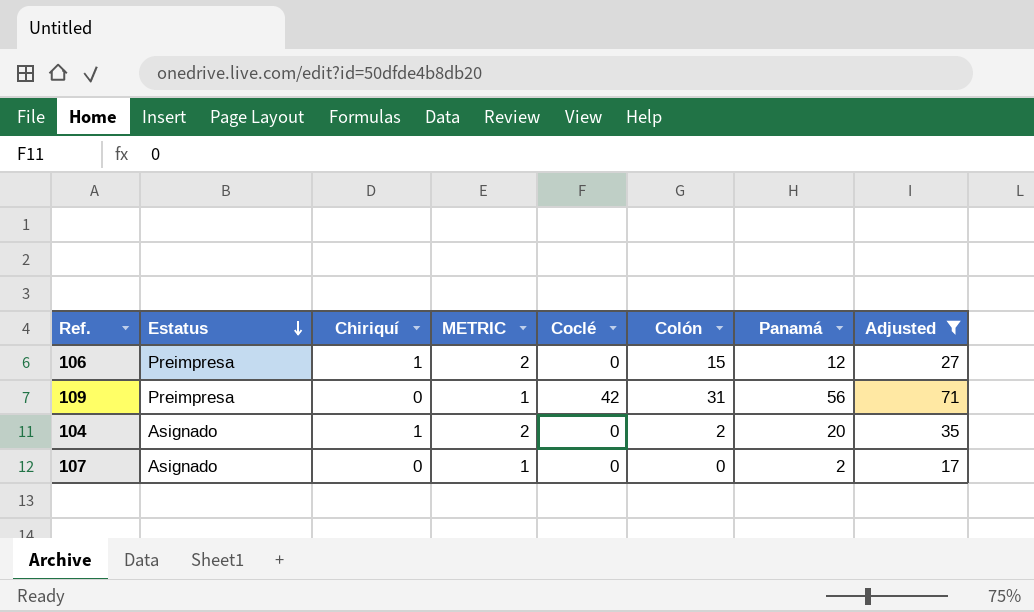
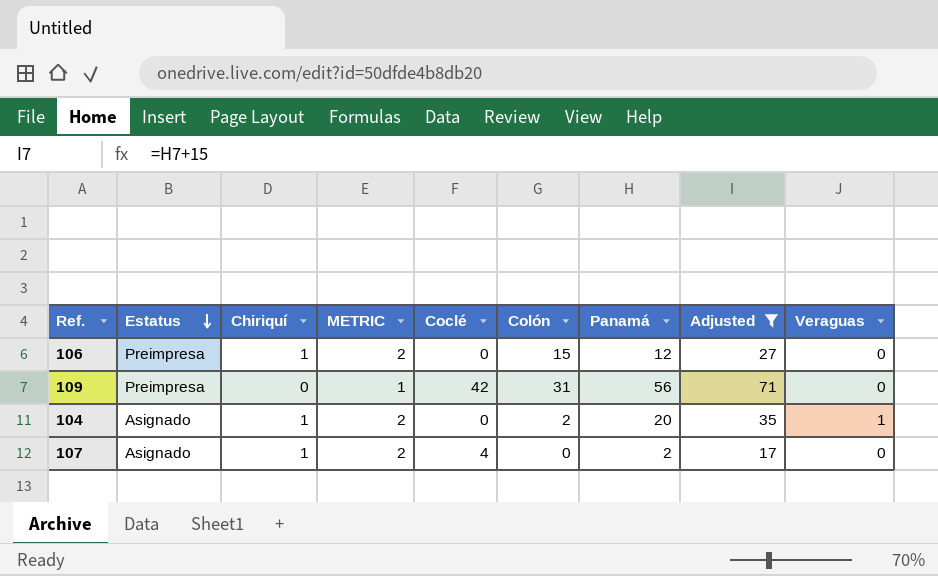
column Veraguas | position: none -> 9
107 | Chiriquí: 0 -> 1
107 | METRIC: 1 -> 2
107 | Coclé: 0 -> 4

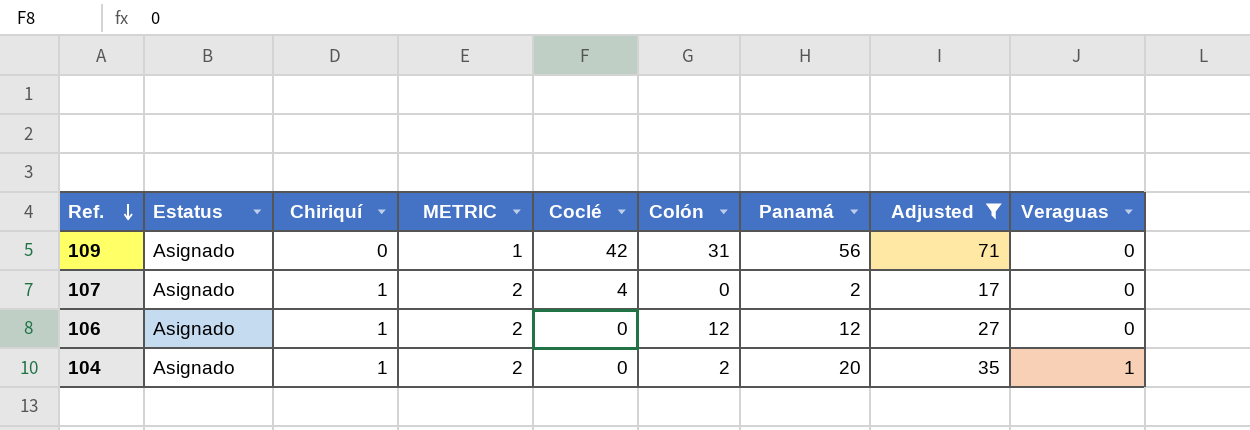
row order: Estatus descending -> Ref. descending
109 | Estatus: Preimpresa -> Asignado
106 | Estatus: Preimpresa -> Asignado
106 | Colón: 15 -> 12

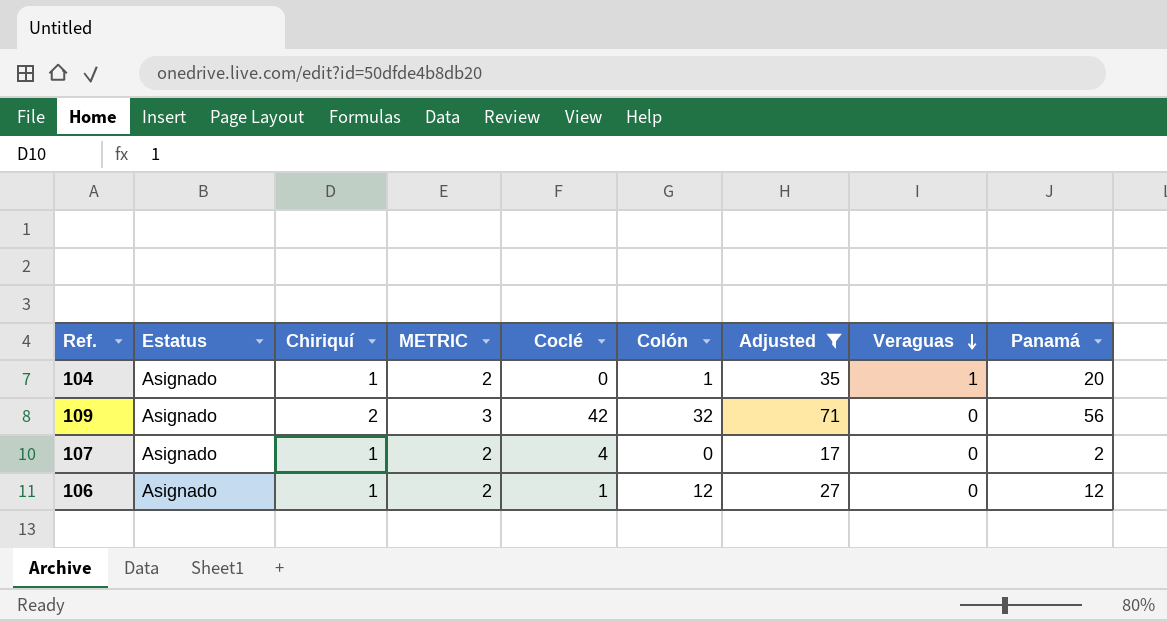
row order: Ref. descending -> Veraguas descending
column Panamá | position: 7 -> 9
104 | Colón: 2 -> 1
109 | Chiriquí: 0 -> 2
109 | METRIC: 1 -> 3
109 | Colón: 31 -> 32
106 | Coclé: 0 -> 1

